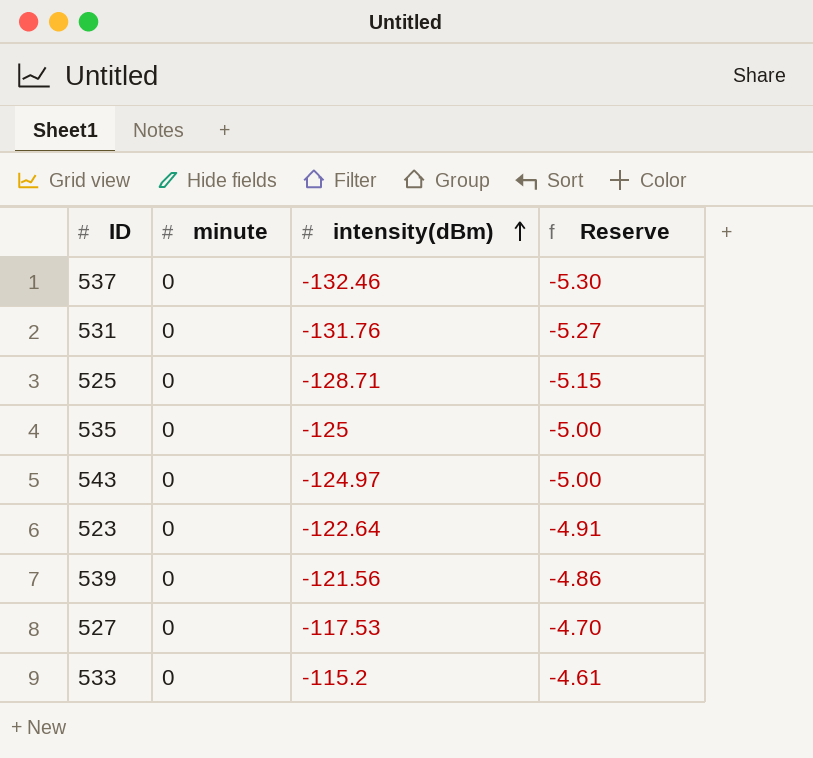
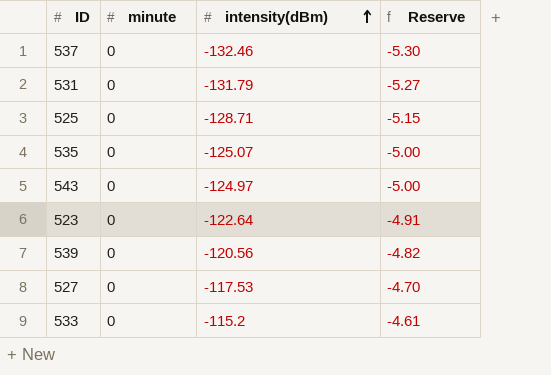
531 | intensity(dBm): -131.76 -> -131.79
535 | intensity(dBm): -125 -> -125.07
539 | intensity(dBm): -121.56 -> -120.56
539 | Reserve: -4.86 -> -4.82

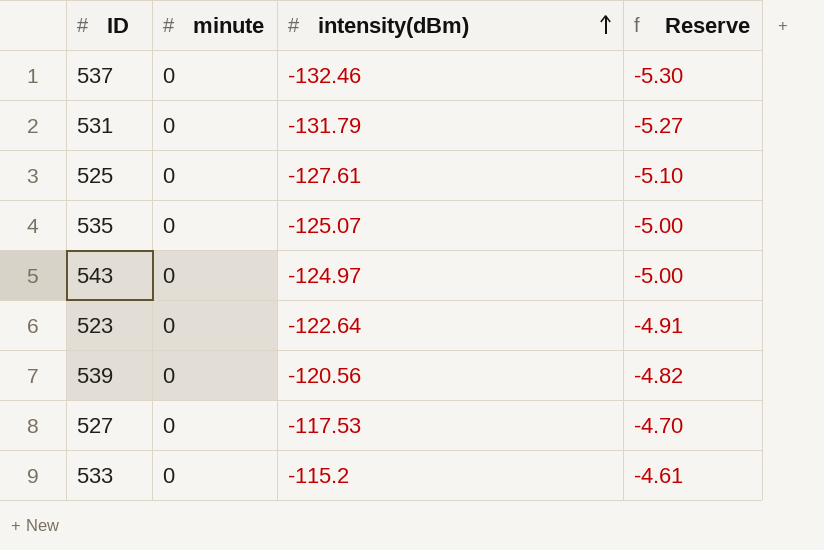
525 | intensity(dBm): -128.71 -> -127.61
525 | Reserve: -5.15 -> -5.10

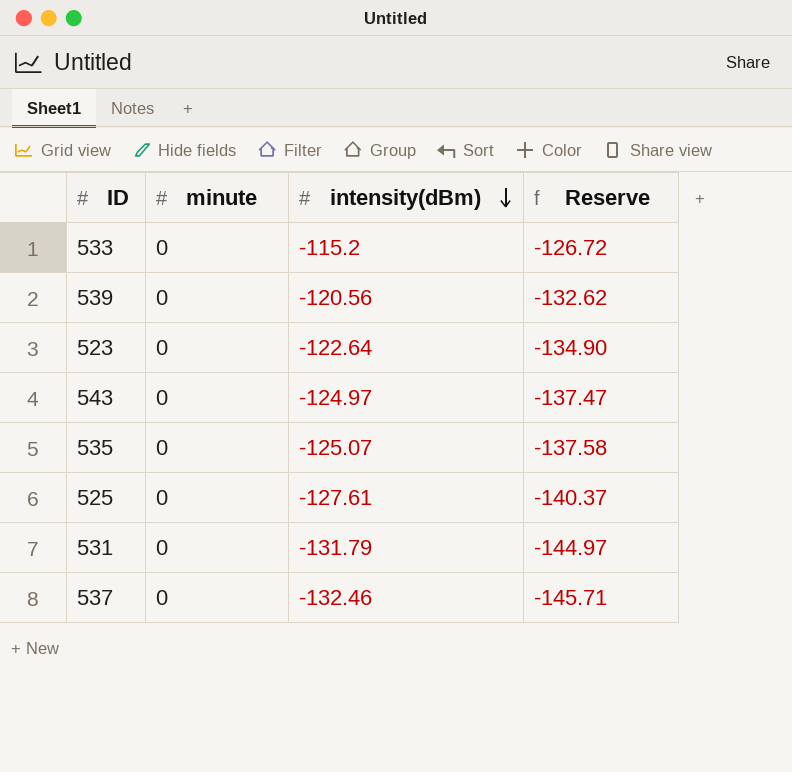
row order: intensity(dBm) ascending -> intensity(dBm) descending
column Reserve | formula: [intensity(dBm)] * 0.04 -> [intensity(dBm)] * 1.1
row 527: 0 | -117.53 | -4.70 -> none

